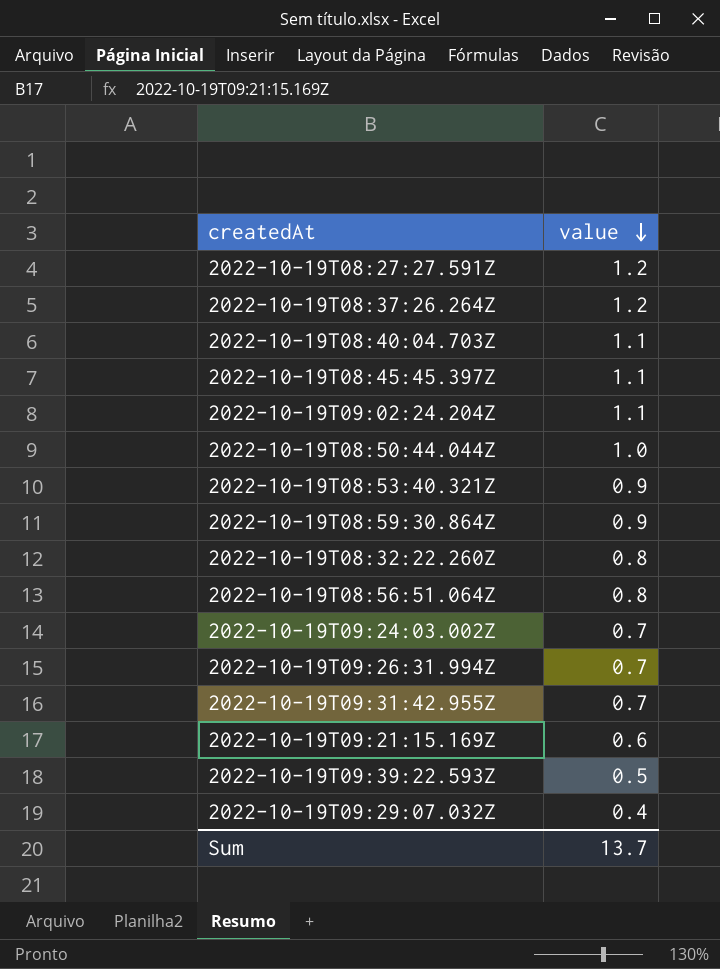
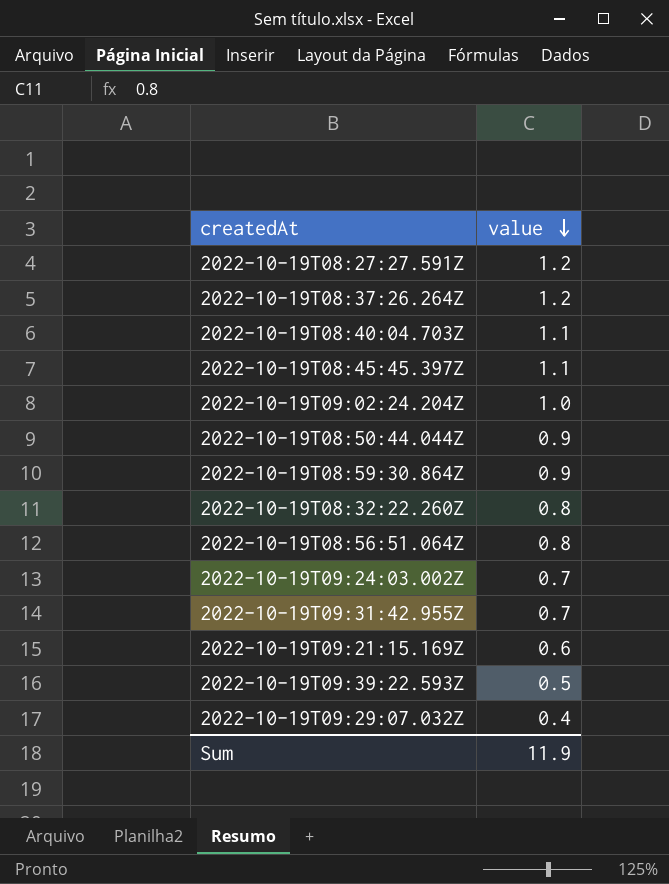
row 2022-10-19T08:53:40.321Z: 0.9 -> none
row 2022-10-19T09:26:31.994Z: 0.7 -> none
2022-10-19T09:02:24.204Z | value: 1.1 -> 1.0
2022-10-19T08:50:44.044Z | value: 1.0 -> 0.9
Sum | value: 13.7 -> 11.9

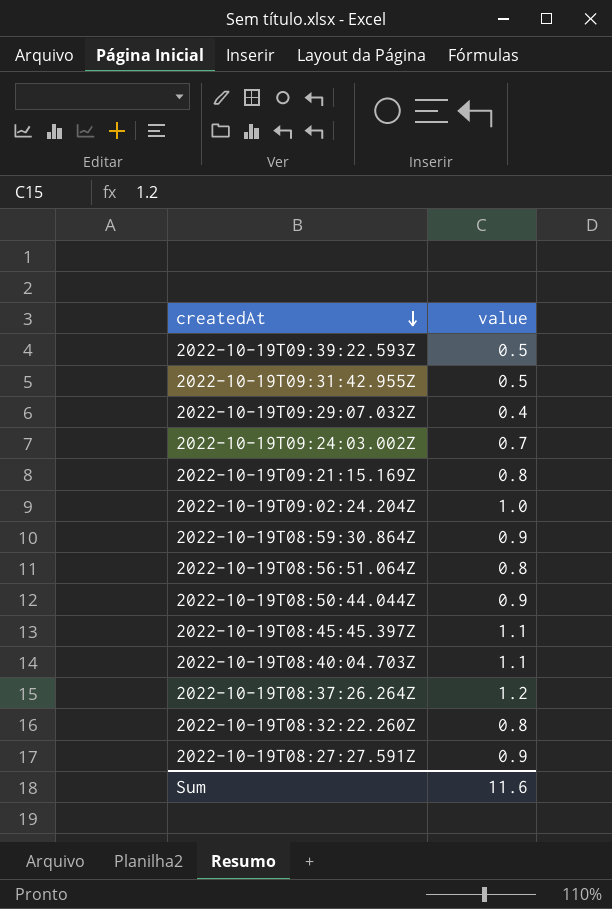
row order: value descending -> createdAt descending
2022-10-19T09:31:42.955Z | value: 0.7 -> 0.5
2022-10-19T09:21:15.169Z | value: 0.6 -> 0.8
2022-10-19T08:27:27.591Z | value: 1.2 -> 0.9
Sum | value: 11.9 -> 11.6

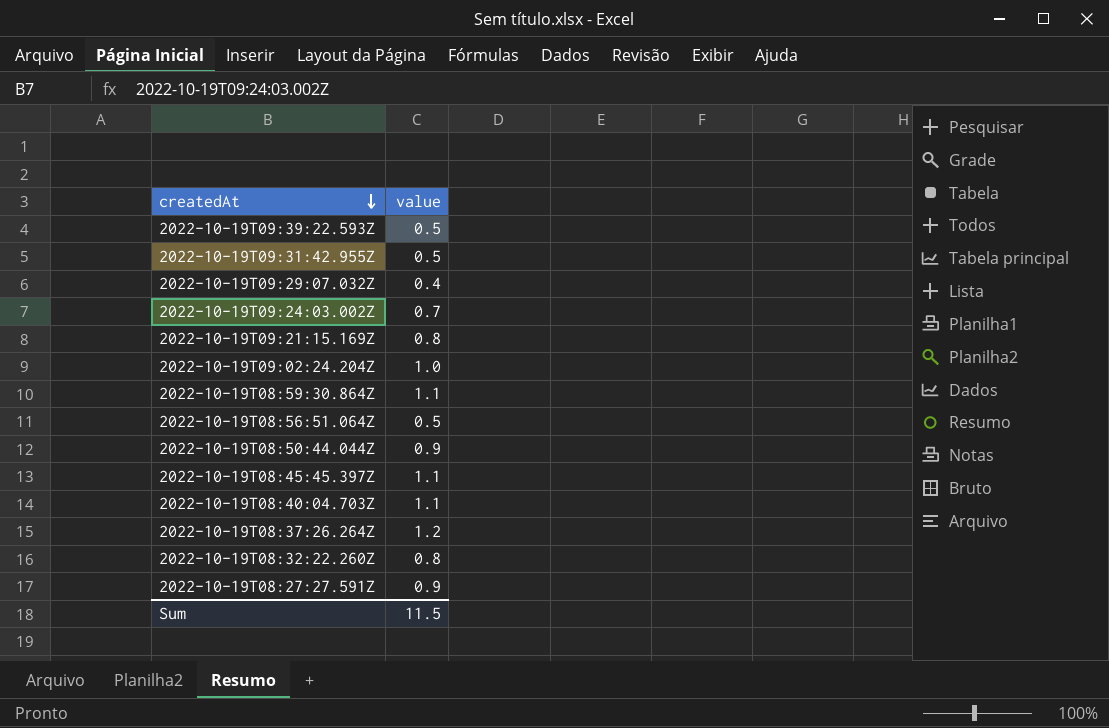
2022-10-19T08:59:30.864Z | value: 0.9 -> 1.1
2022-10-19T08:56:51.064Z | value: 0.8 -> 0.5
Sum | value: 11.6 -> 11.5

